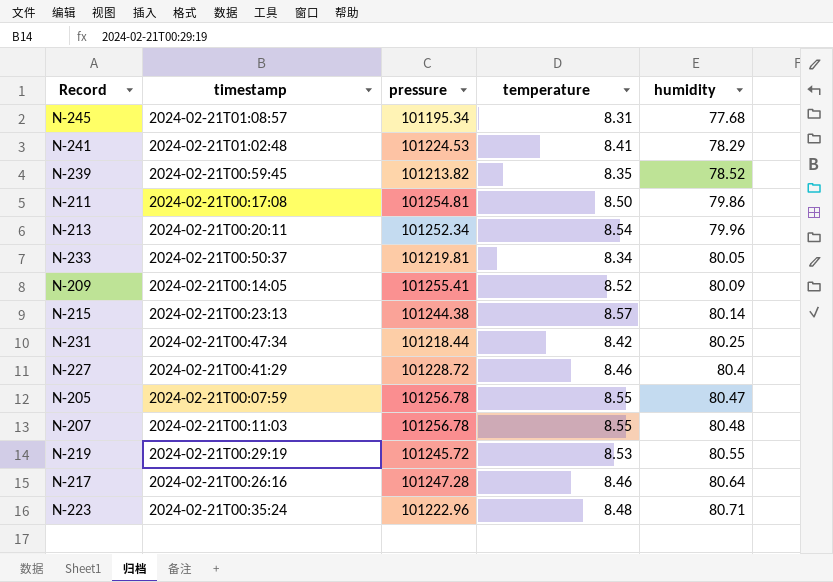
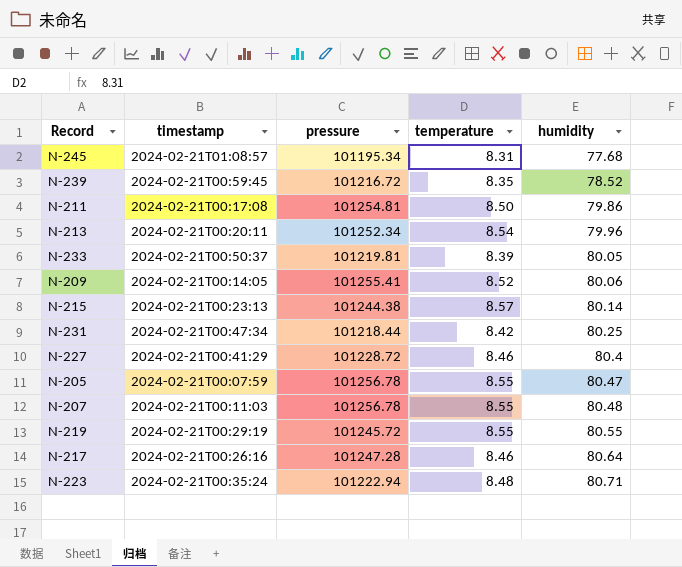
row N-241: 2024-02-21T01:02:48 | 101224.53 | 8.41 | 78.29 -> none
N-239 | pressure: 101213.82 -> 101216.72
N-233 | temperature: 8.34 -> 8.39
N-209 | humidity: 80.09 -> 80.06
N-219 | temperature: 8.53 -> 8.55
N-223 | pressure: 101222.96 -> 101222.94

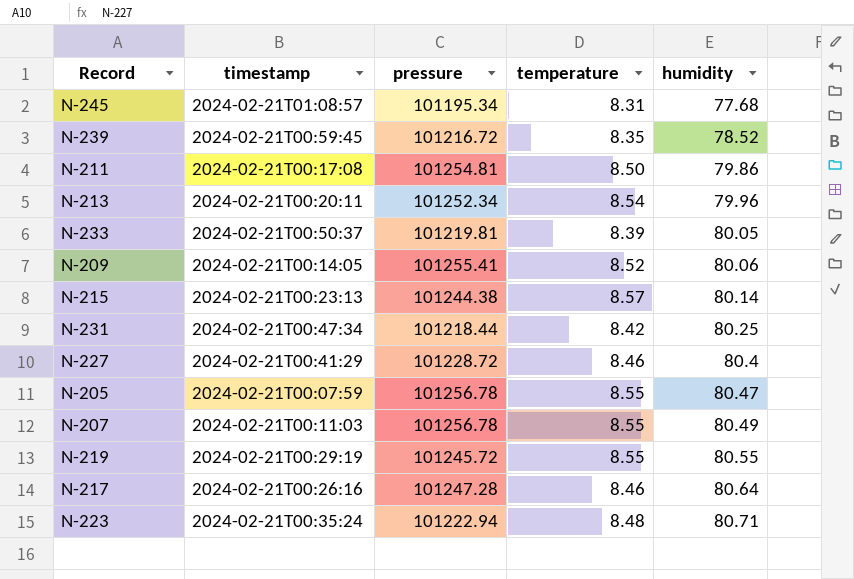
N-207 | humidity: 80.48 -> 80.49

